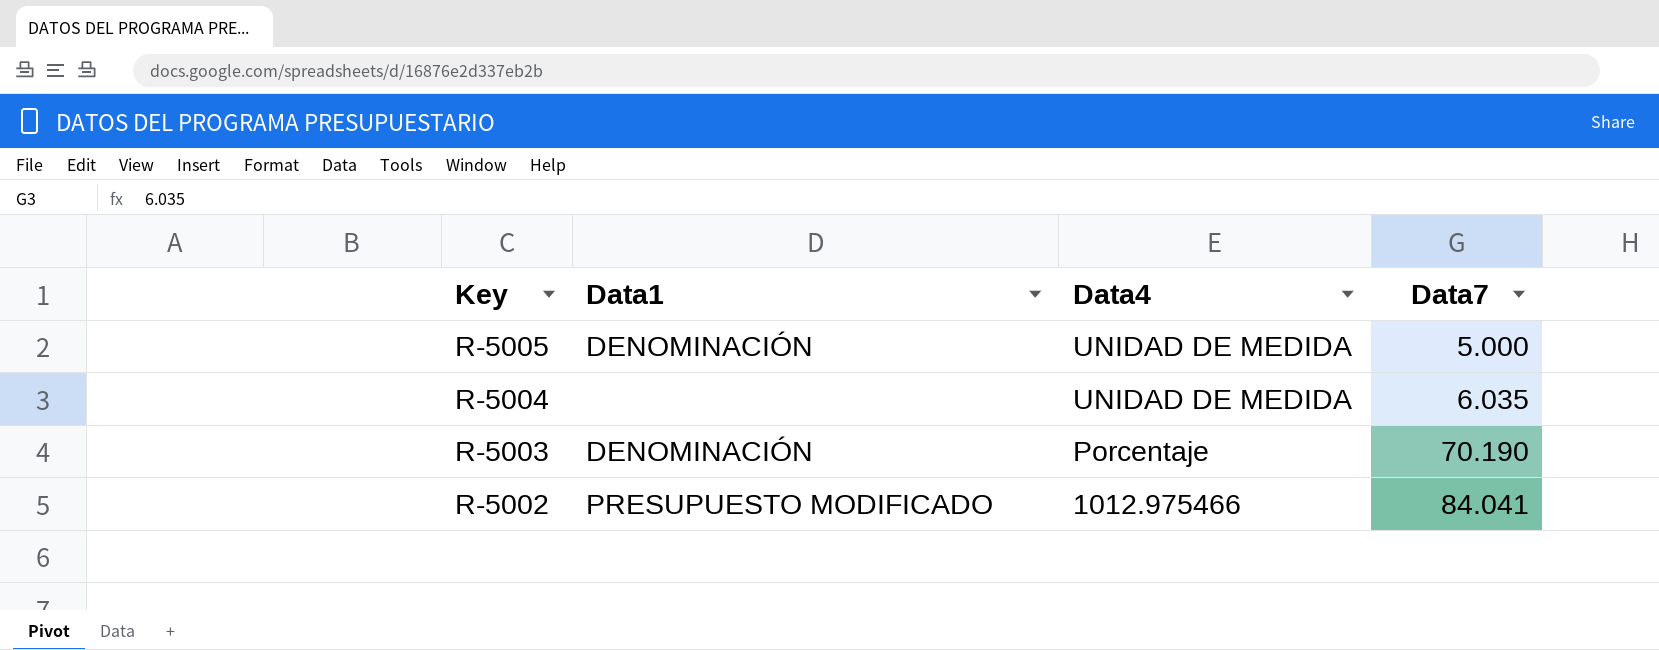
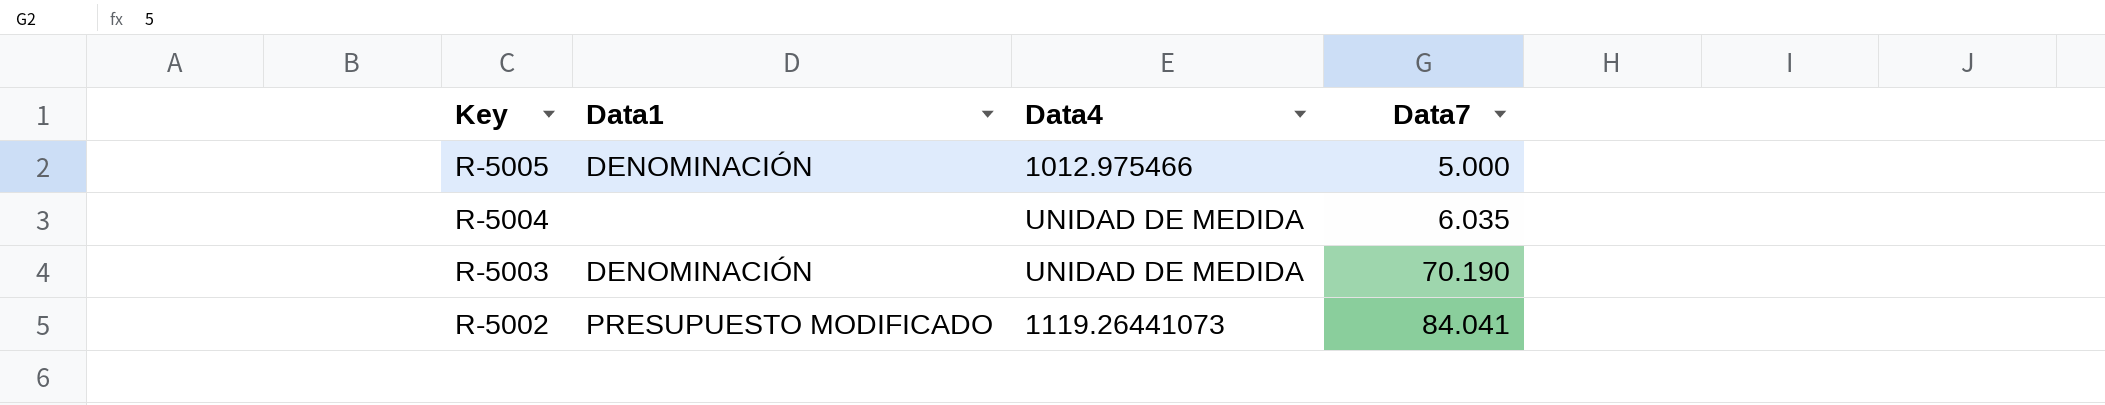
R-5005 | Data4: UNIDAD DE MEDIDA -> 1012.975466
R-5003 | Data4: Porcentaje -> UNIDAD DE MEDIDA
R-5002 | Data4: 1012.975466 -> 1119.26441073

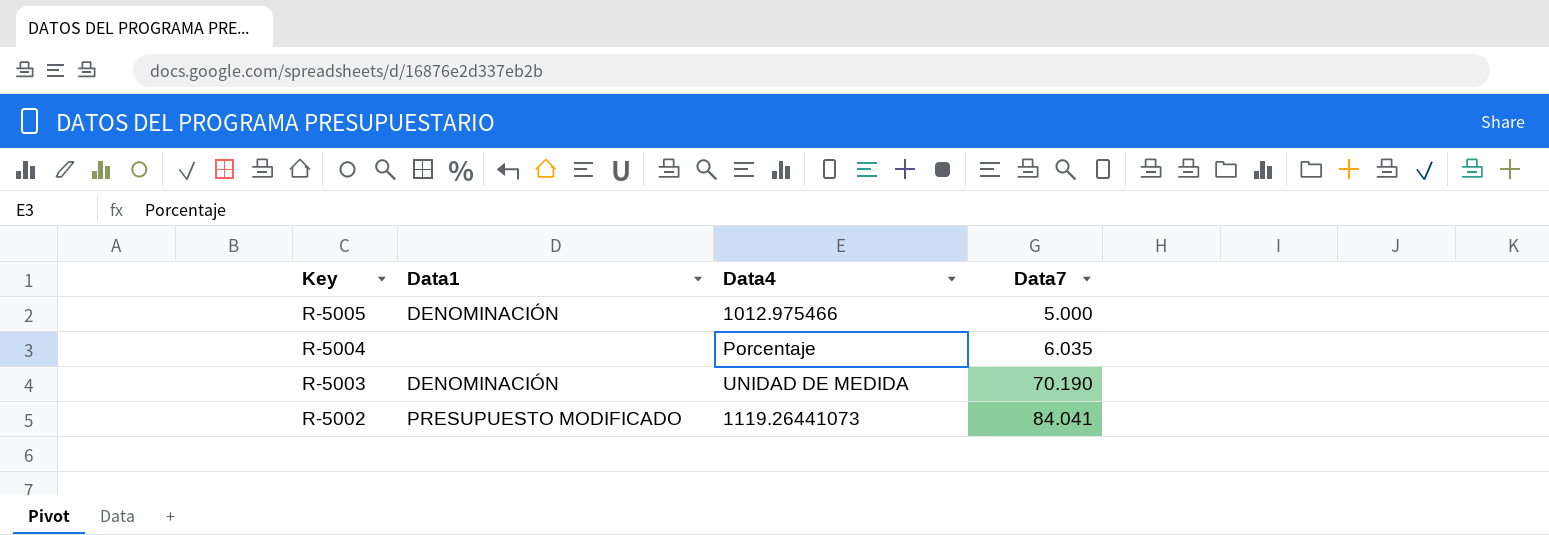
R-5004 | Data4: UNIDAD DE MEDIDA -> Porcentaje

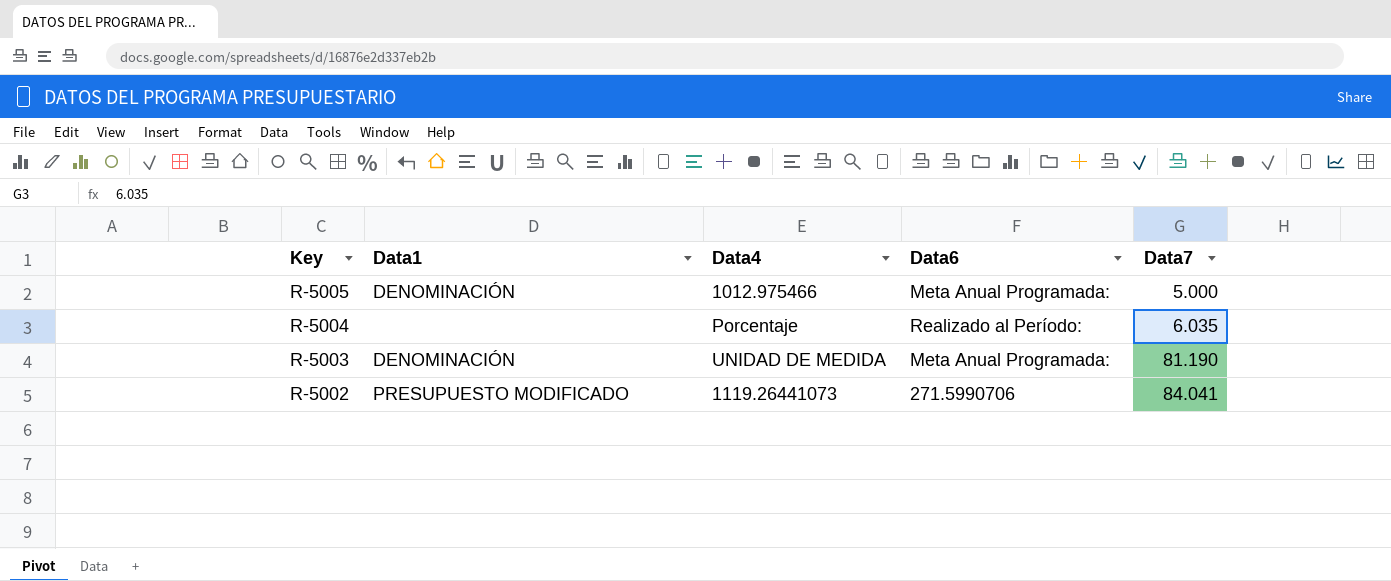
column Data6 | position: none -> 4
R-5003 | Data7: 70.190 -> 81.190

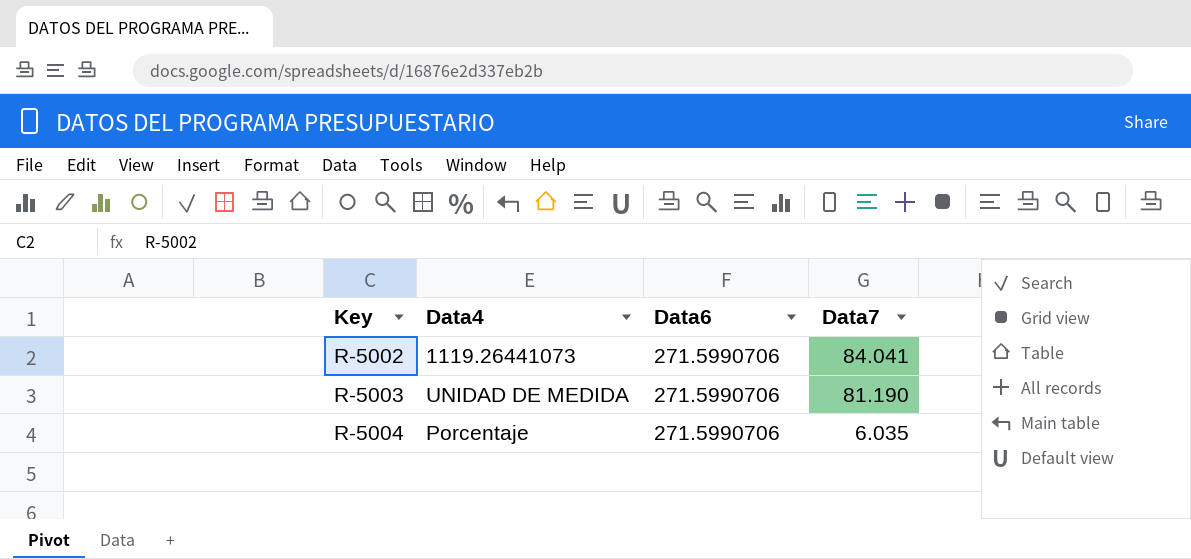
row order: Key descending -> Key ascending
column Data1 | position: 2 -> none
row R-5005: DENOMINACIÓN | 1012.975466 | Meta Anual Programada: | 5.000 -> none
R-5003 | Data6: Meta Anual Programada: -> 271.5990706
R-5004 | Data6: Realizado al Período: -> 271.5990706

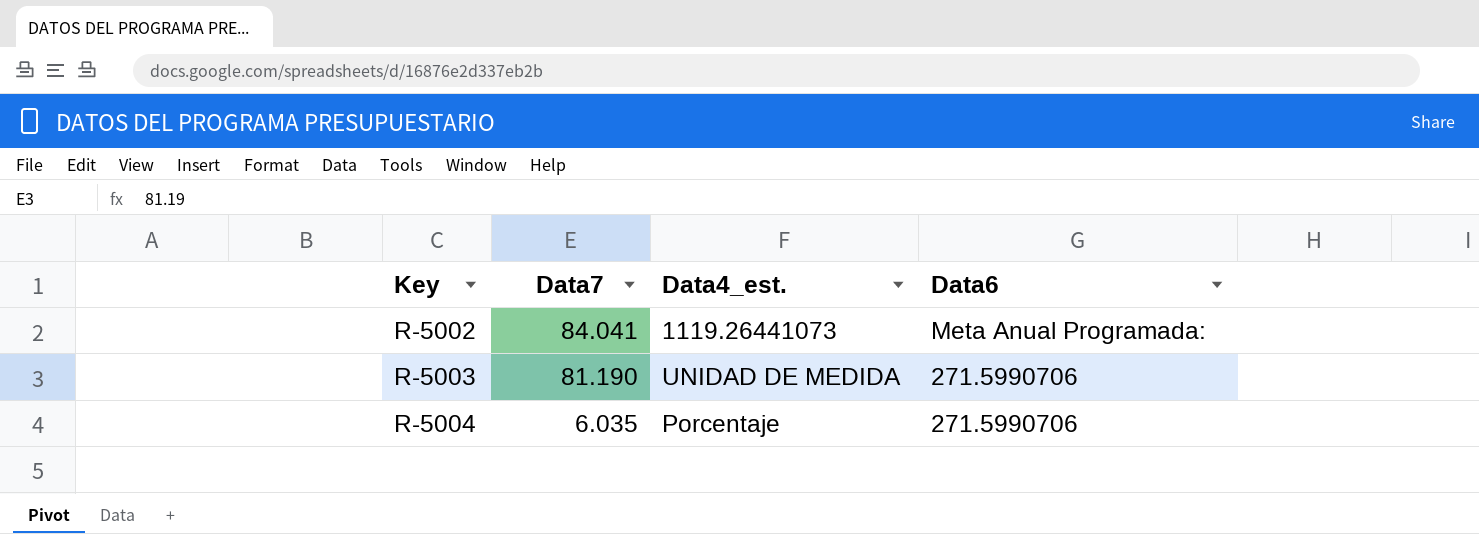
column Data7 | position: 4 -> 2
column name: Data4 -> Data4_est.
R-5002 | Data6: 271.5990706 -> Meta Anual Programada:

